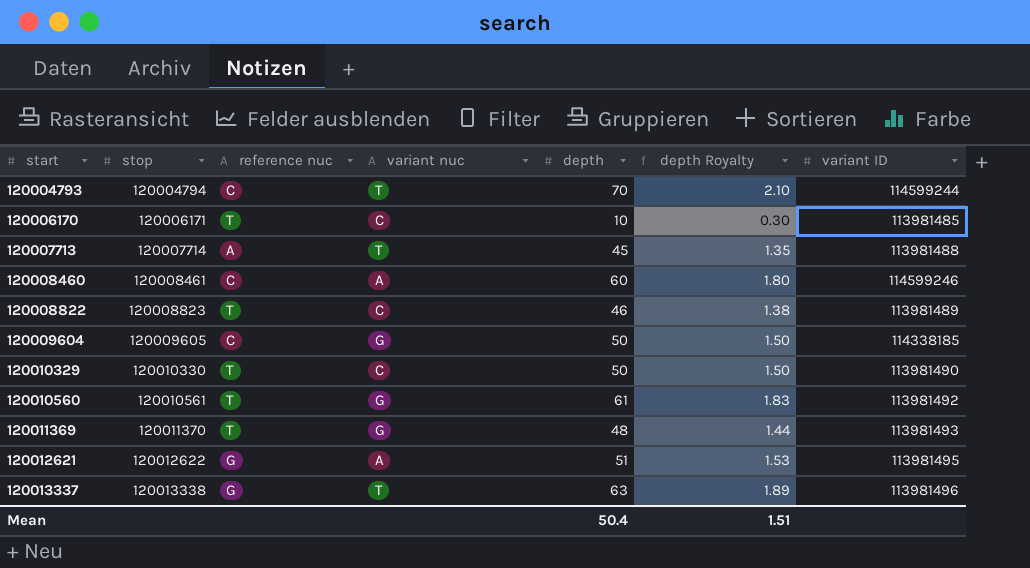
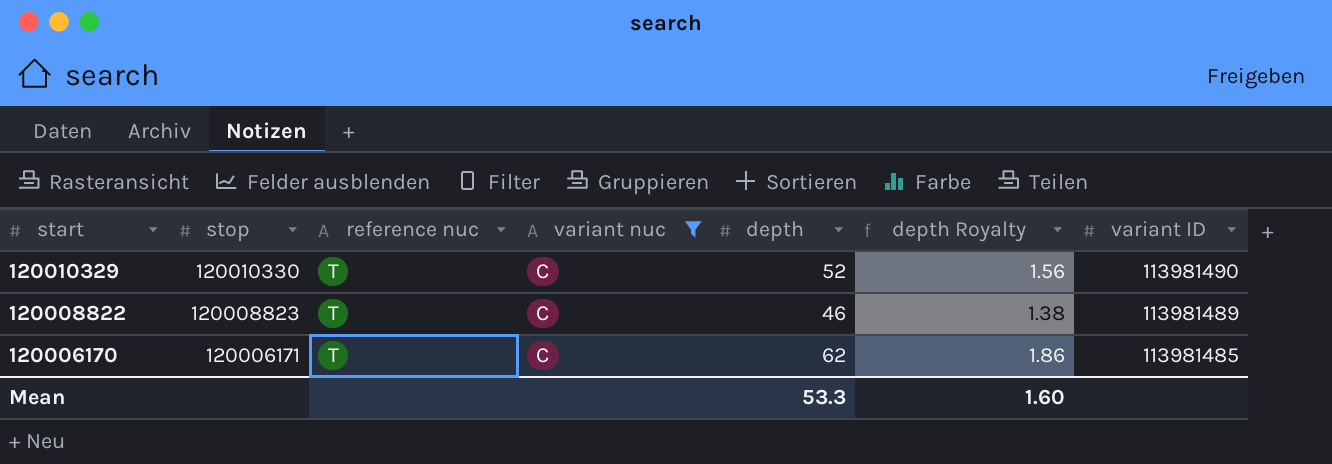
filter: none -> variant nuc = C
row order: start ascending -> start descending
120010329 | depth: 50 -> 52
120010329 | depth Royalty: 1.50 -> 1.56
120006170 | depth: 10 -> 62
120006170 | depth Royalty: 0.30 -> 1.86
Mean | depth: 50.4 -> 53.3
Mean | depth Royalty: 1.51 -> 1.60

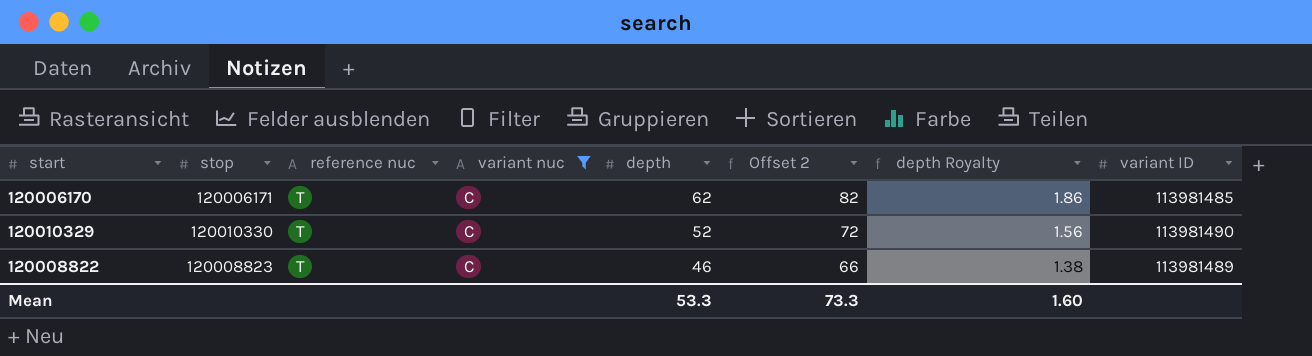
row order: start descending -> depth descending
column Offset 2 | formula: none -> [depth] + 20

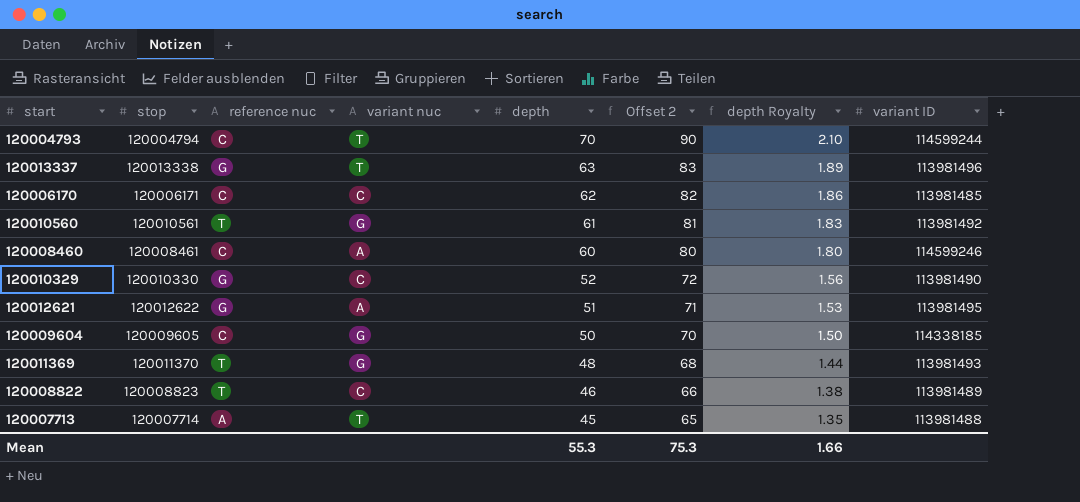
filter: variant nuc = C -> none
120006170 | reference nuc: T -> C
120010329 | reference nuc: T -> G
Mean | depth: 53.3 -> 55.3
Mean | Offset 2: 73.3 -> 75.3
Mean | depth Royalty: 1.60 -> 1.66

